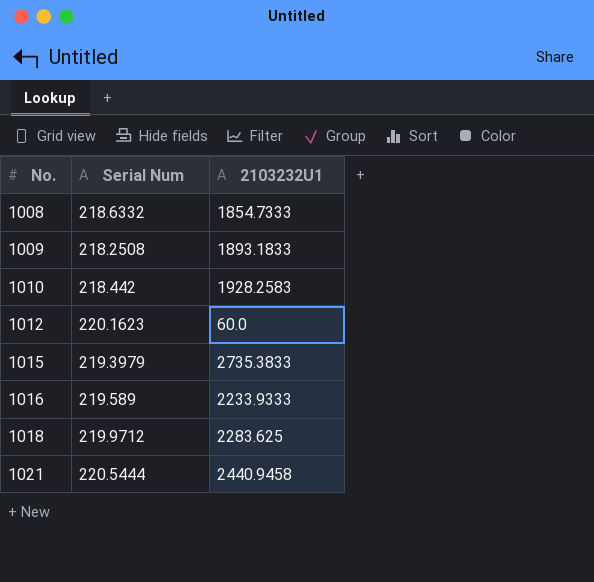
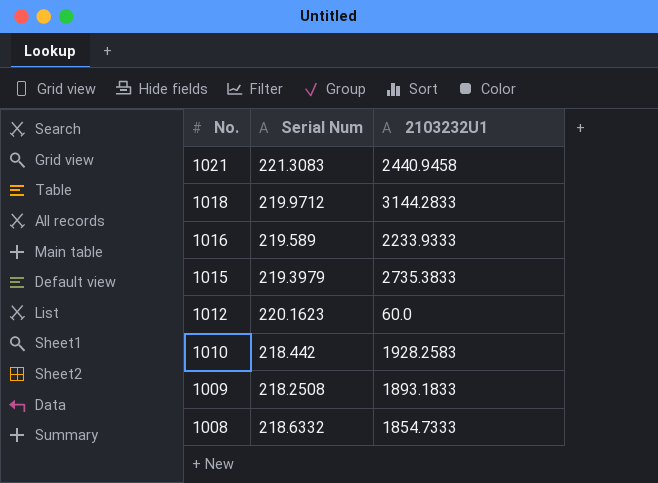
row order: No. ascending -> No. descending
1021 | Serial Num: 220.5444 -> 221.3083
1018 | 2103232U1: 2283.625 -> 3144.2833

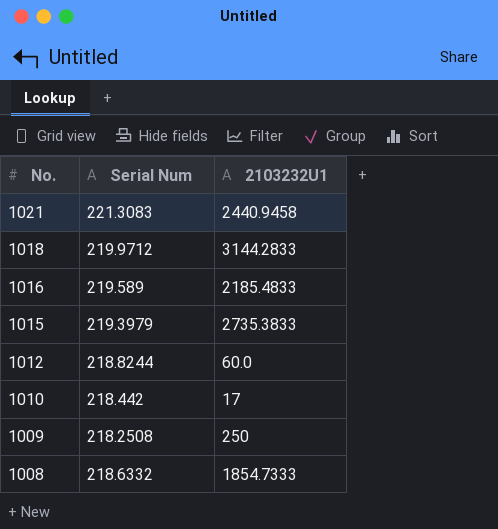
1016 | 2103232U1: 2233.9333 -> 2185.4833
1012 | Serial Num: 220.1623 -> 218.8244
1010 | 2103232U1: 1928.2583 -> 17
1009 | 2103232U1: 1893.1833 -> 250

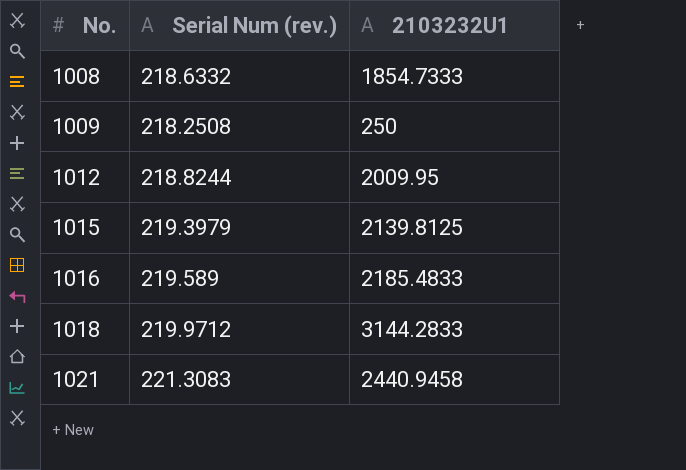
row order: No. descending -> No. ascending
column name: Serial Num -> Serial Num (rev.)
row 1010: 218.442 | 17 -> none
1012 | 2103232U1: 60.0 -> 2009.95
1015 | 2103232U1: 2735.3833 -> 2139.8125

